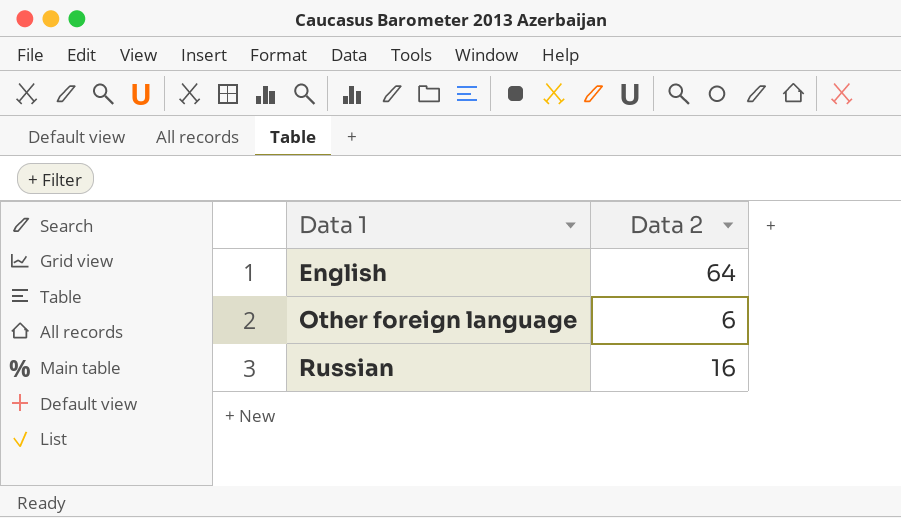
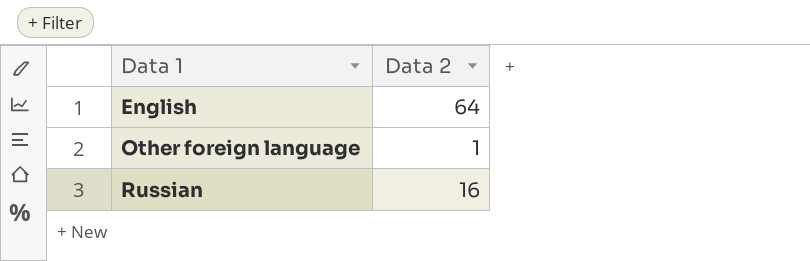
Other foreign language | Data 2: 6 -> 1

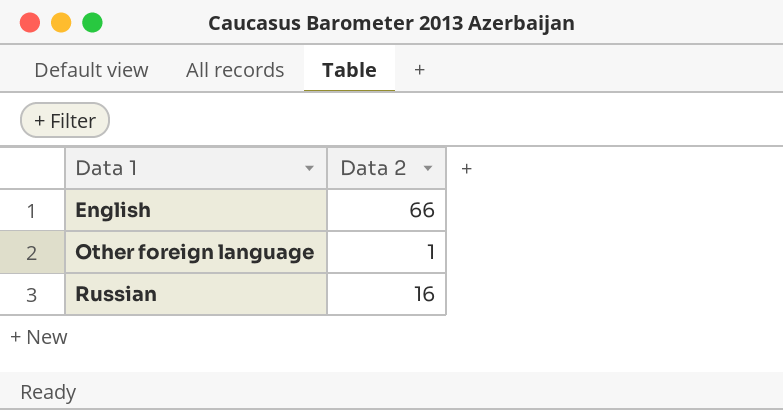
English | Data 2: 64 -> 66

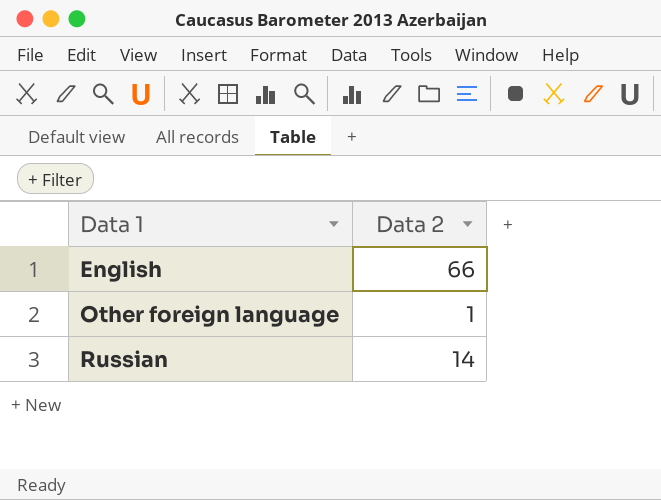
Russian | Data 2: 16 -> 14

